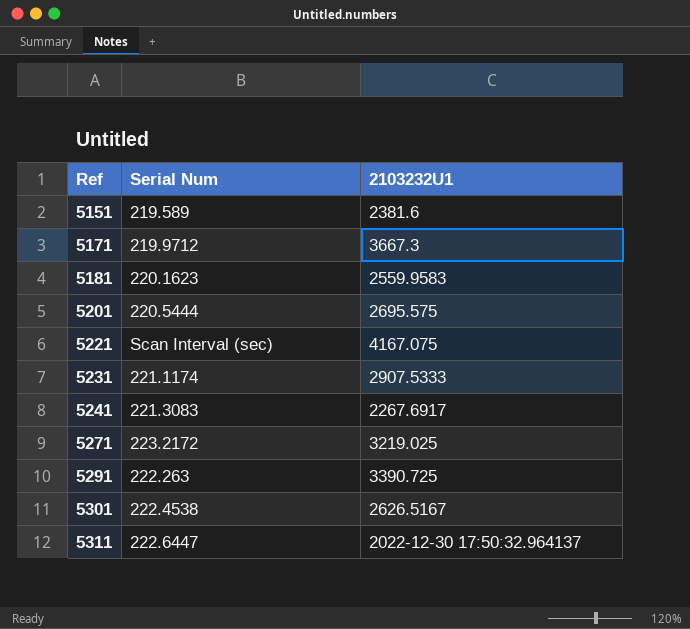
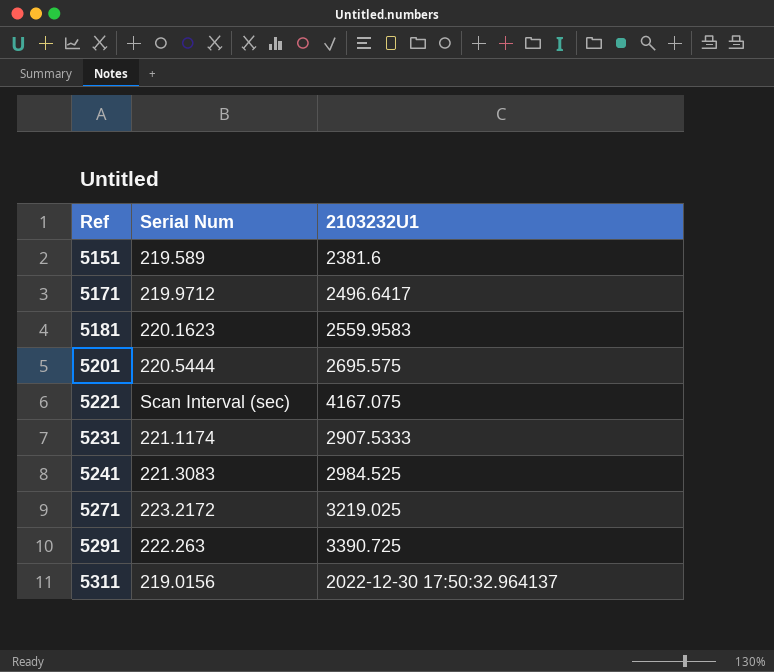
row 5301: 222.4538 | 2626.5167 -> none
5171 | 2103232U1: 3667.3 -> 2496.6417
5241 | 2103232U1: 2267.6917 -> 2984.525
5311 | Serial Num: 222.6447 -> 219.0156

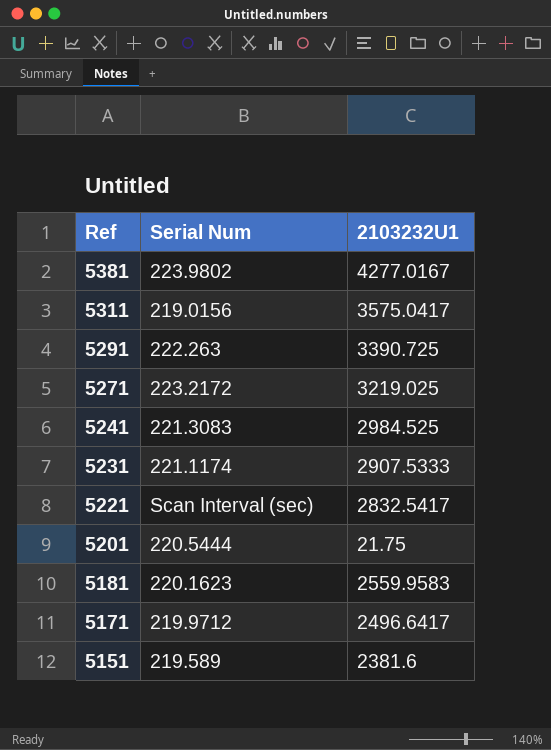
row order: Ref ascending -> Ref descending
row 5381: none -> 223.9802 | 4277.0167
5311 | 2103232U1: 2022-12-30 17:50:32.964137 -> 3575.0417
5221 | 2103232U1: 4167.075 -> 2832.5417
5201 | 2103232U1: 2695.575 -> 21.75

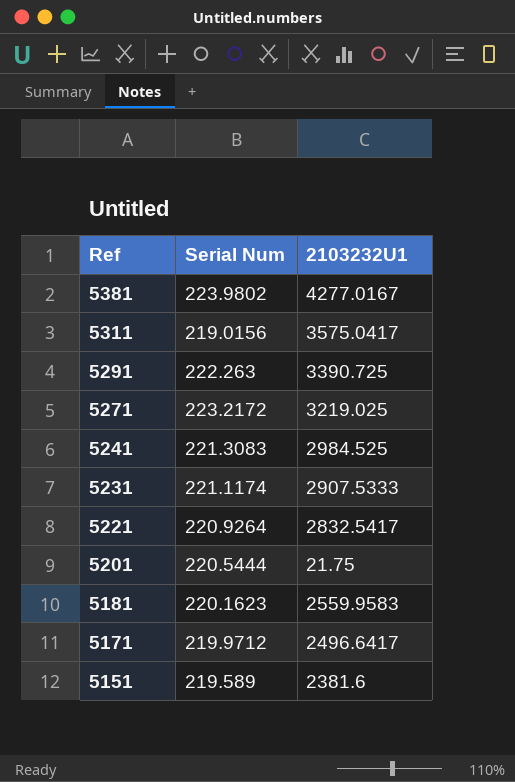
5221 | Serial Num: Scan Interval (sec) -> 220.9264

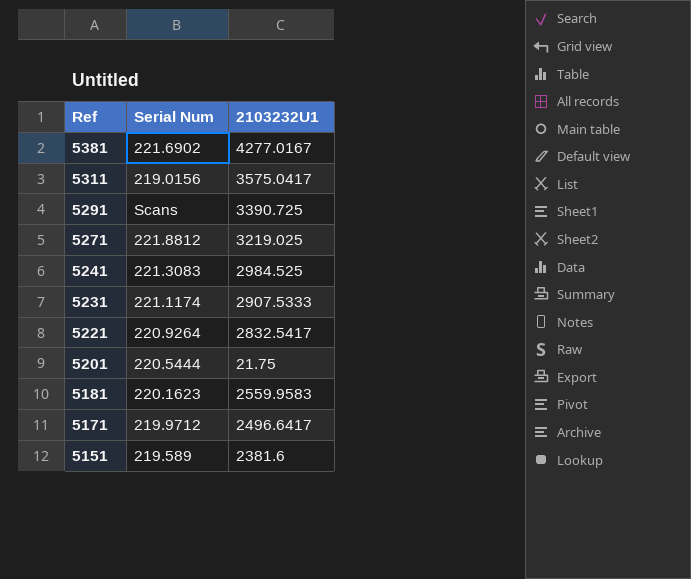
5381 | Serial Num: 223.9802 -> 221.6902
5291 | Serial Num: 222.263 -> Scans
5271 | Serial Num: 223.2172 -> 221.8812

